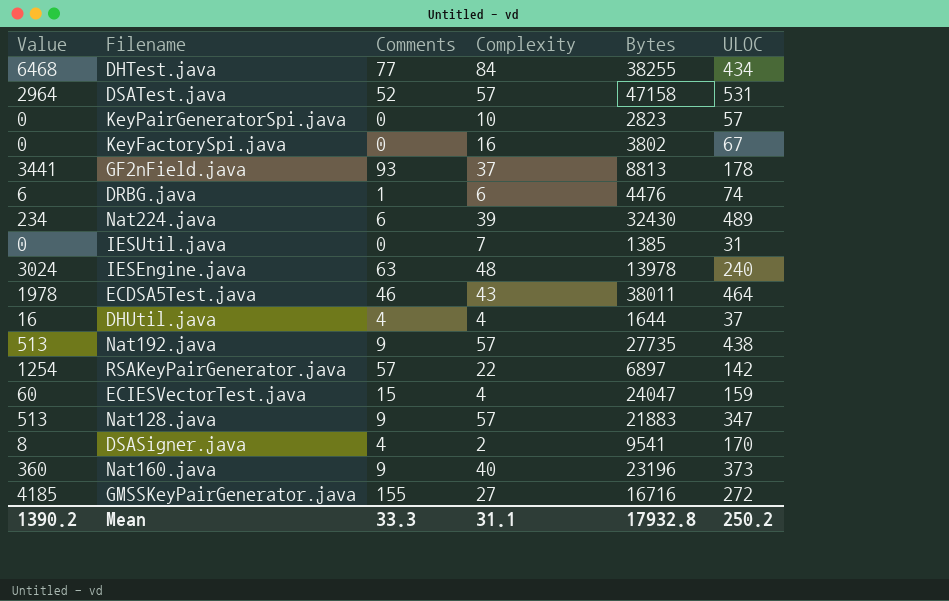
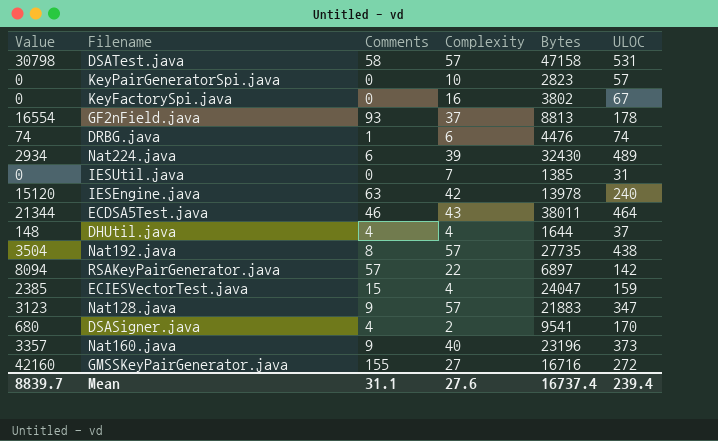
column Value | formula: [Comments] * [Complexity] -> [Comments] * [ULOC]
row DHTest.java: 6468 | 77 | 84 | 38255 | 434 -> none
DSATest.java | Comments: 52 -> 58
IESEngine.java | Complexity: 48 -> 42
Nat192.java | Comments: 9 -> 8
Mean | Value: 1390.2 -> 8839.7
Mean | Comments: 33.3 -> 31.1
Mean | Complexity: 31.1 -> 27.6
Mean | Bytes: 17932.8 -> 16737.4
Mean | ULOC: 250.2 -> 239.4

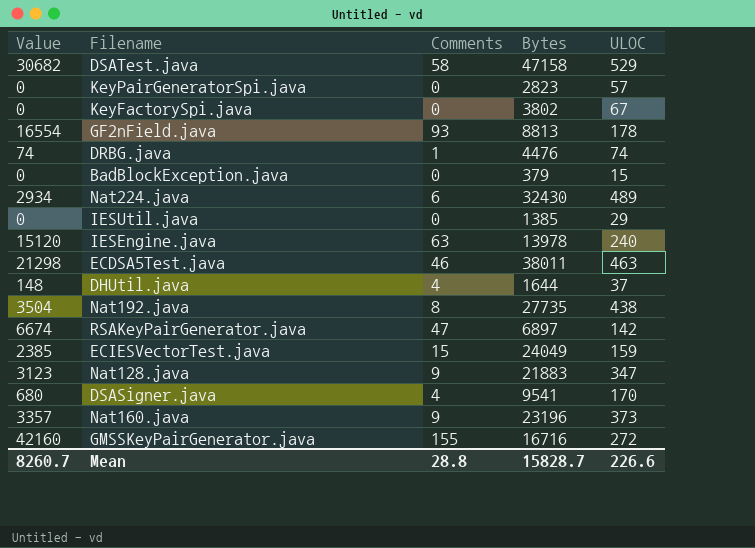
column Complexity | position: 4 -> none
DSATest.java | Value: 30798 -> 30682
DSATest.java | ULOC: 531 -> 529
row BadBlockException.java: none -> 0 | 0 | 379 | 15
IESUtil.java | ULOC: 31 -> 29
ECDSA5Test.java | Value: 21344 -> 21298
ECDSA5Test.java | ULOC: 464 -> 463
RSAKeyPairGenerator.java | Value: 8094 -> 6674
RSAKeyPairGenerator.java | Comments: 57 -> 47
ECIESVectorTest.java | Bytes: 24047 -> 24049
Mean | Value: 8839.7 -> 8260.7
Mean | Comments: 31.1 -> 28.8
Mean | Bytes: 16737.4 -> 15828.7
Mean | ULOC: 239.4 -> 226.6

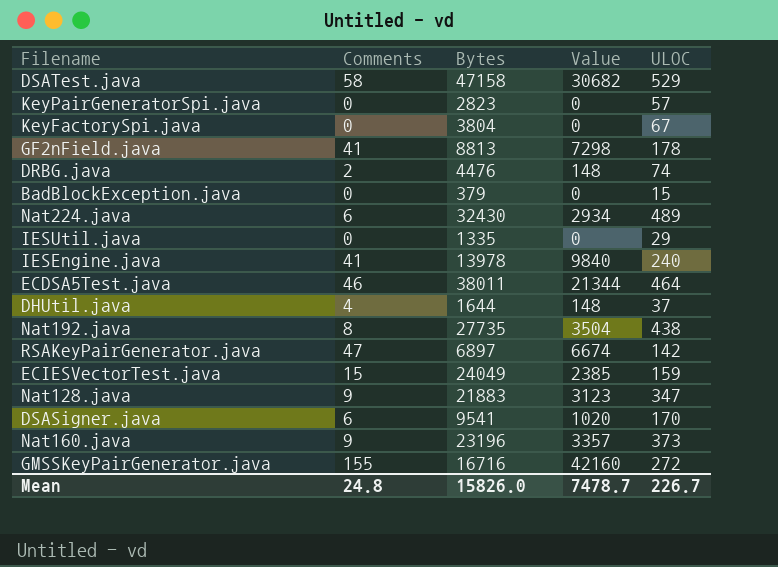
column Value | position: 1 -> 4
KeyFactorySpi.java | Bytes: 3802 -> 3804
GF2nField.java | Comments: 93 -> 41
GF2nField.java | Value: 16554 -> 7298
DRBG.java | Comments: 1 -> 2
DRBG.java | Value: 74 -> 148
IESUtil.java | Bytes: 1385 -> 1335
IESEngine.java | Comments: 63 -> 41
IESEngine.java | Value: 15120 -> 9840
ECDSA5Test.java | Value: 21298 -> 21344
ECDSA5Test.java | ULOC: 463 -> 464
DSASigner.java | Comments: 4 -> 6
DSASigner.java | Value: 680 -> 1020
Mean | Comments: 28.8 -> 24.8
Mean | Bytes: 15828.7 -> 15826.0
Mean | Value: 8260.7 -> 7478.7
Mean | ULOC: 226.6 -> 226.7

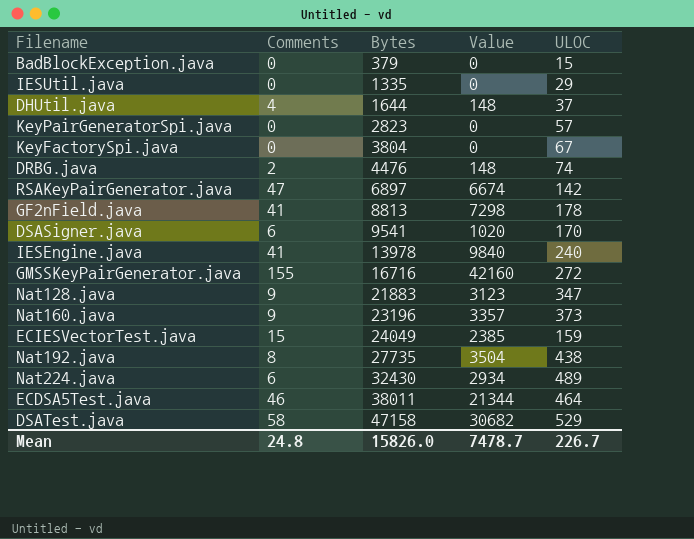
row order: none -> Bytes ascending

